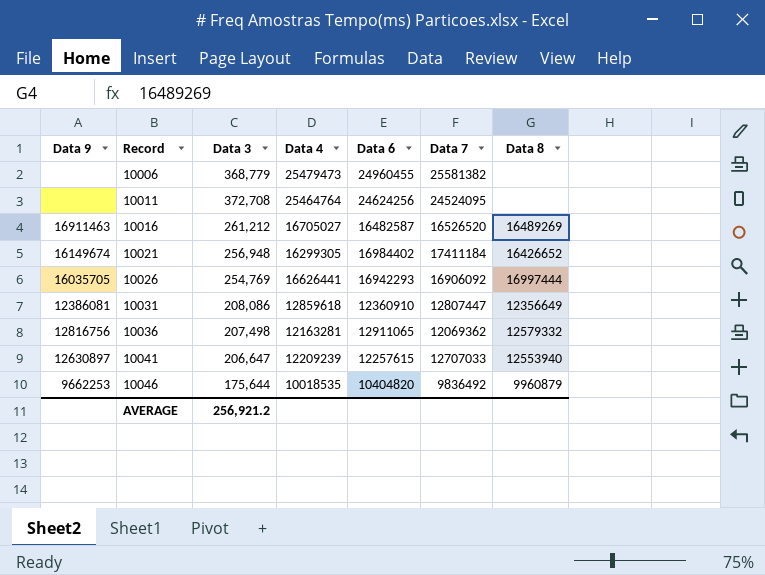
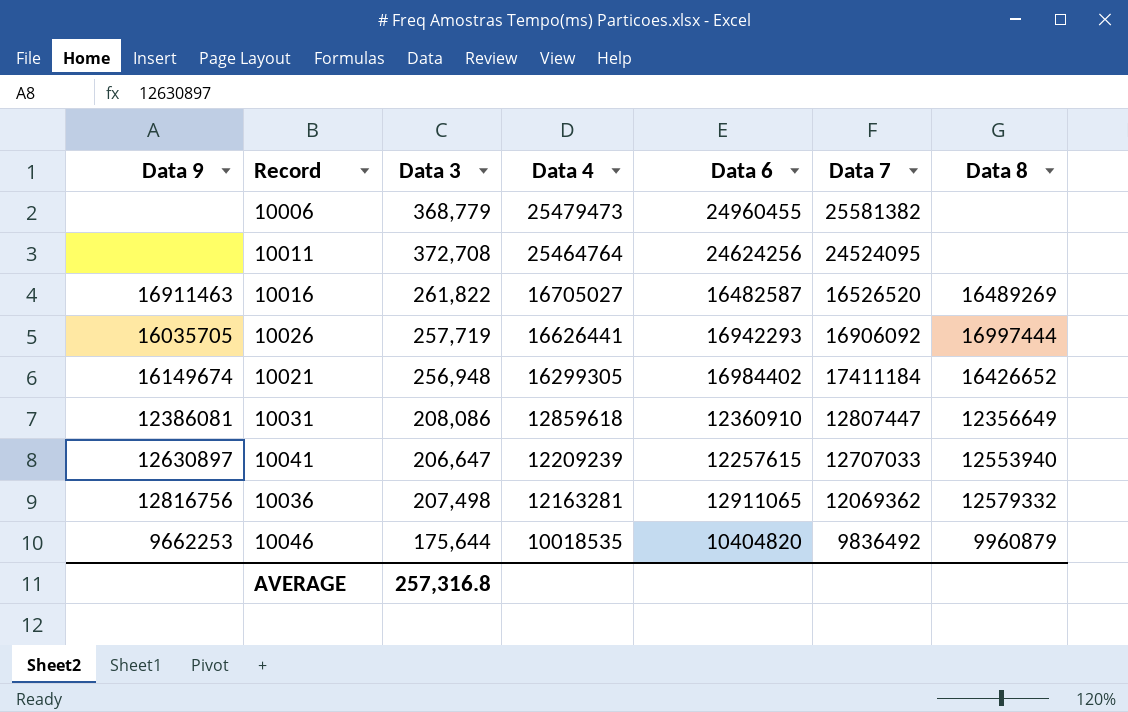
row order: Record ascending -> Data 4 descending
10016 | Data 3: 261,212 -> 261,822
10026 | Data 3: 254,769 -> 257,719
AVERAGE | Data 3: 256,921.2 -> 257,316.8

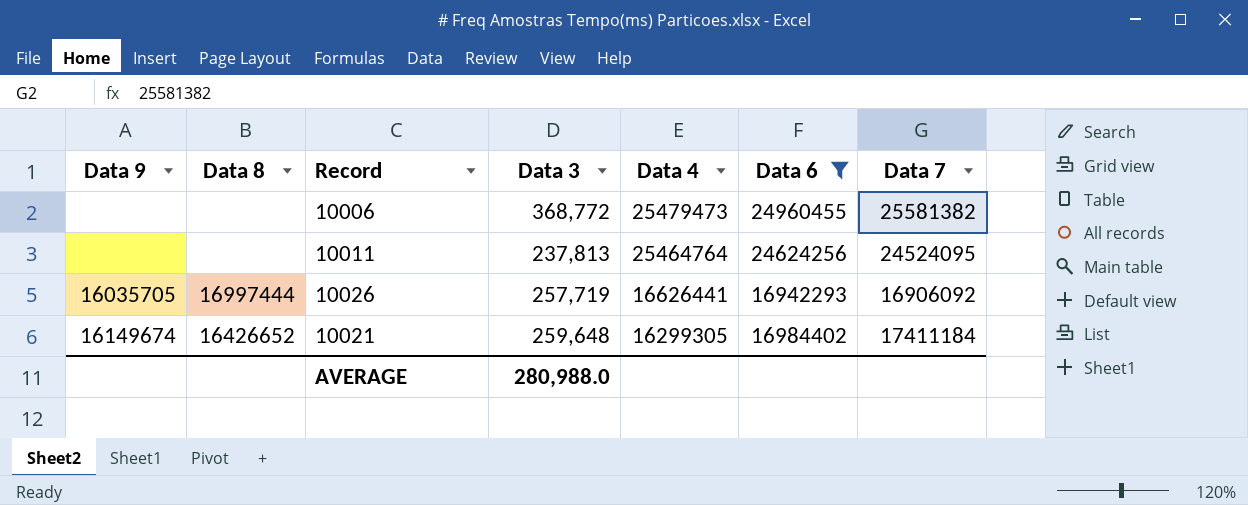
filter: none -> Data 6 >= 16942293
column Data 8 | position: 7 -> 2
10006 | Data 3: 368,779 -> 368,772
10011 | Data 3: 372,708 -> 237,813
10021 | Data 3: 256,948 -> 259,648
AVERAGE | Data 3: 257,316.8 -> 280,988.0

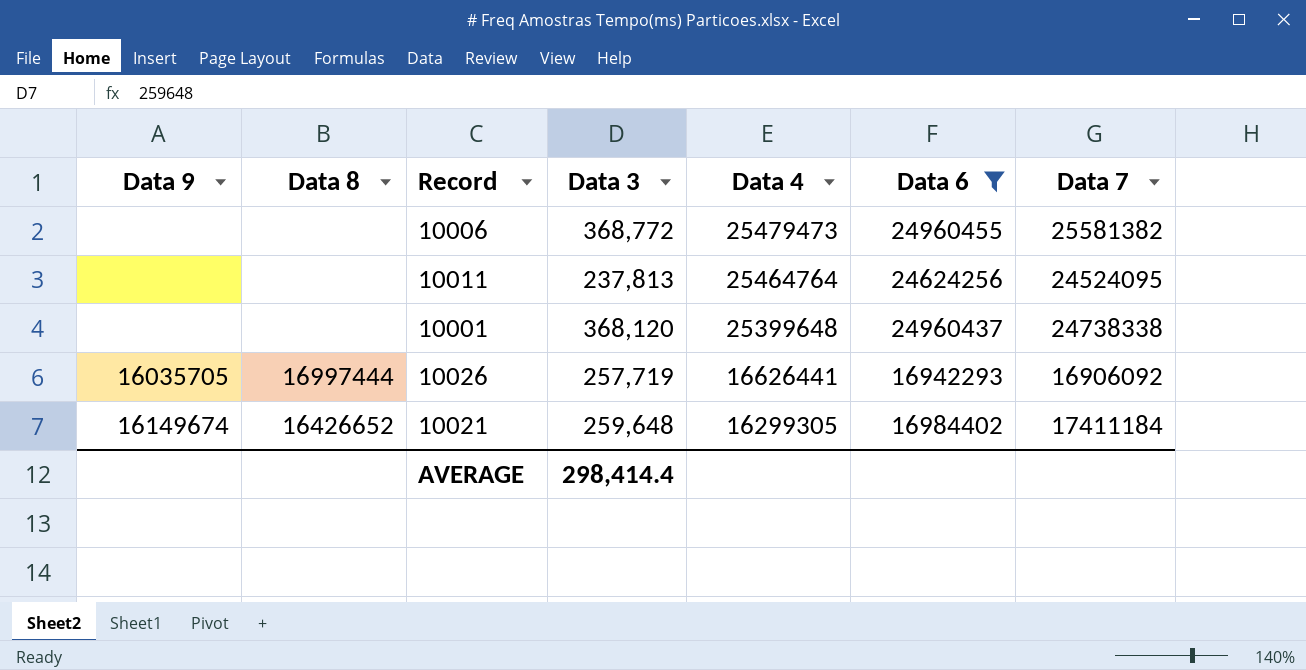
row 10001: none -> none | none | 368,120 | 25399648 | 24960437 | 24738338
AVERAGE | Data 3: 280,988.0 -> 298,414.4

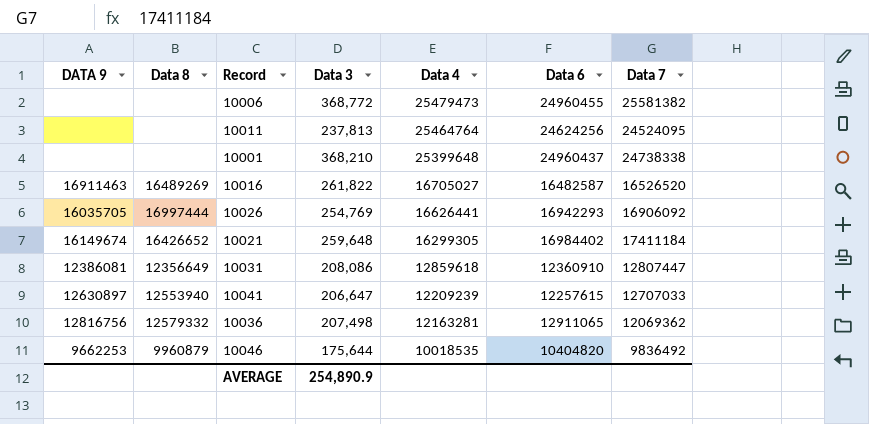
filter: Data 6 >= 16942293 -> none
column name: Data 9 -> DATA 9
10001 | Data 3: 368,120 -> 368,210
10026 | Data 3: 257,719 -> 254,769
AVERAGE | Data 3: 298,414.4 -> 254,890.9

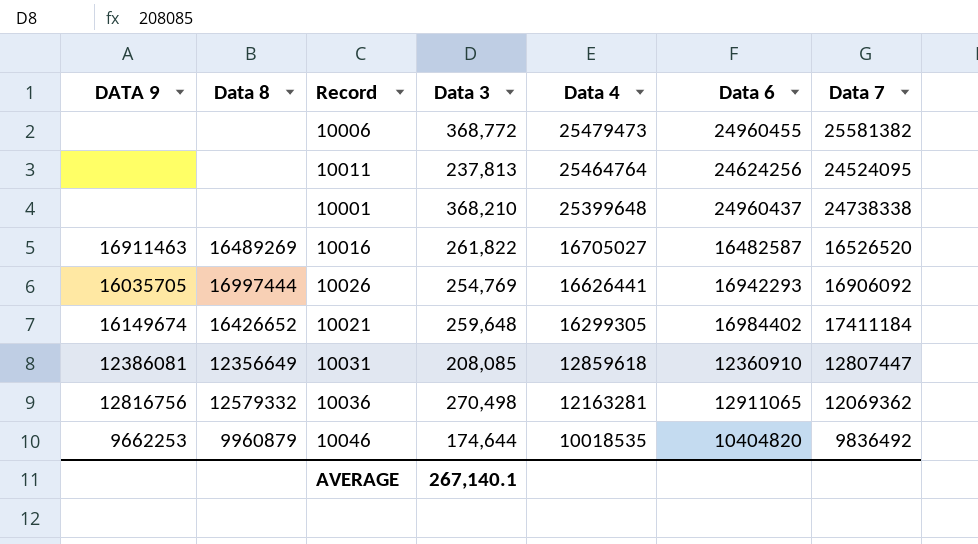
row 10041: 12630897 | 12553940 | 206,647 | 12209239 | 12257615 | 12707033 -> none
10031 | Data 3: 208,086 -> 208,085
10036 | Data 3: 207,498 -> 270,498
10046 | Data 3: 175,644 -> 174,644
AVERAGE | Data 3: 254,890.9 -> 267,140.1

